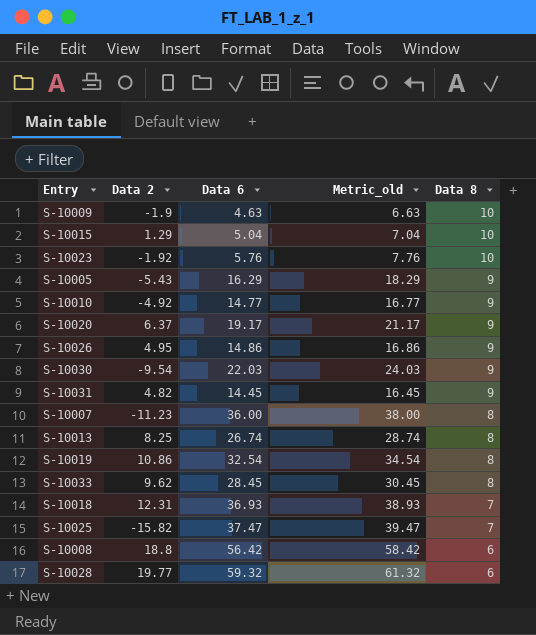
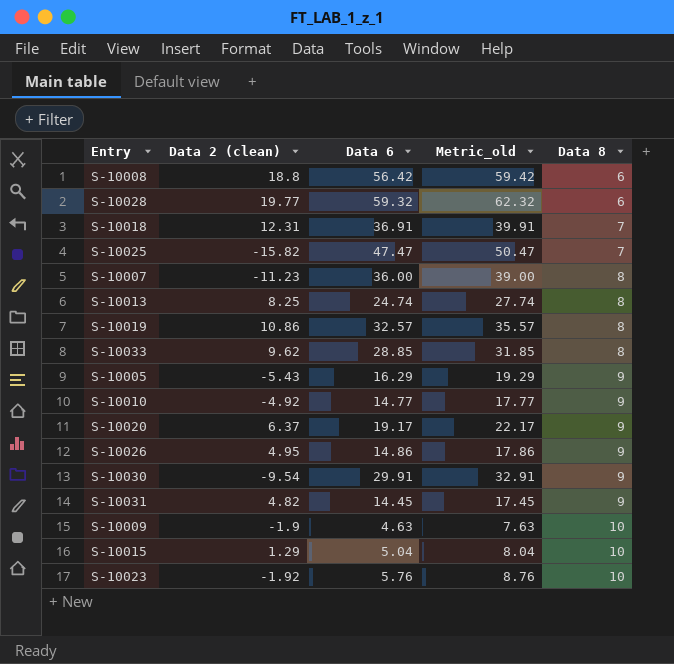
row order: Data 8 descending -> Data 8 ascending
column name: Data 2 -> Data 2 (clean)
column Metric_old | formula: [Data 6] + 2 -> [Data 6] + 3
S-10018 | Data 6: 36.93 -> 36.91
S-10025 | Data 6: 37.47 -> 47.47
S-10013 | Data 6: 26.74 -> 24.74
S-10019 | Data 6: 32.54 -> 32.57
S-10033 | Data 6: 28.45 -> 28.85
S-10030 | Data 6: 22.03 -> 29.91

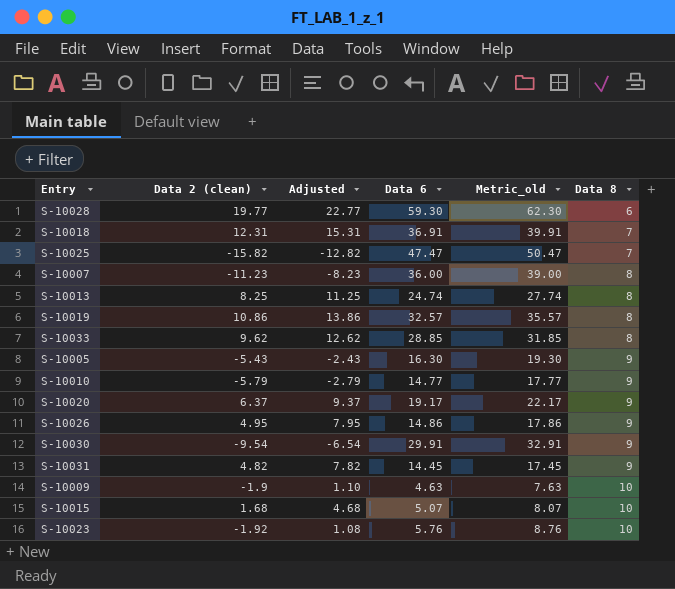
column Adjusted | formula: none -> [Data 2 (clean)] + 3
row S-10008: 18.8 | 56.42 | 59.42 | 6 -> none
S-10028 | Data 6: 59.32 -> 59.30
S-10028 | Metric_old: 62.32 -> 62.30
S-10005 | Data 6: 16.29 -> 16.30
S-10005 | Metric_old: 19.29 -> 19.30
S-10010 | Data 2 (clean): -4.92 -> -5.79
S-10015 | Data 2 (clean): 1.29 -> 1.68
S-10015 | Data 6: 5.04 -> 5.07
S-10015 | Metric_old: 8.04 -> 8.07

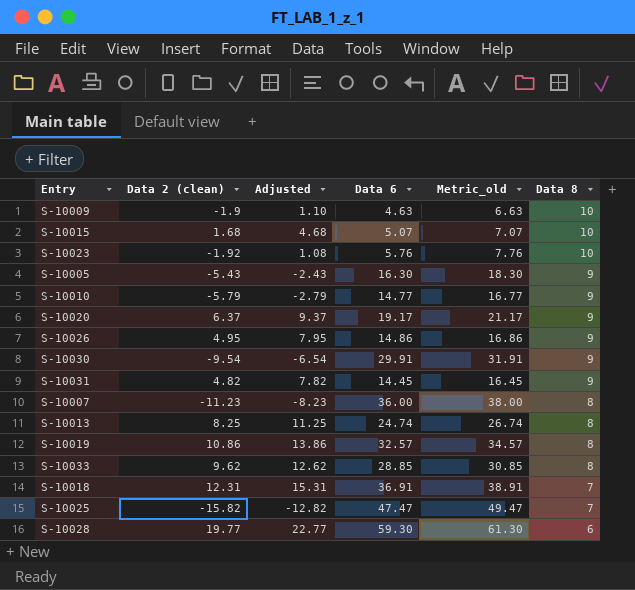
row order: Data 8 ascending -> Data 8 descending
column Metric_old | formula: [Data 6] + 3 -> [Data 6] + 2

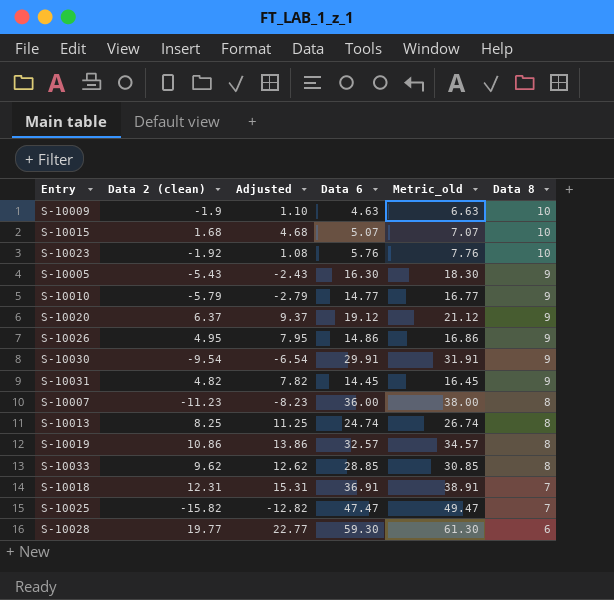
S-10020 | Data 6: 19.17 -> 19.12
S-10020 | Metric_old: 21.17 -> 21.12

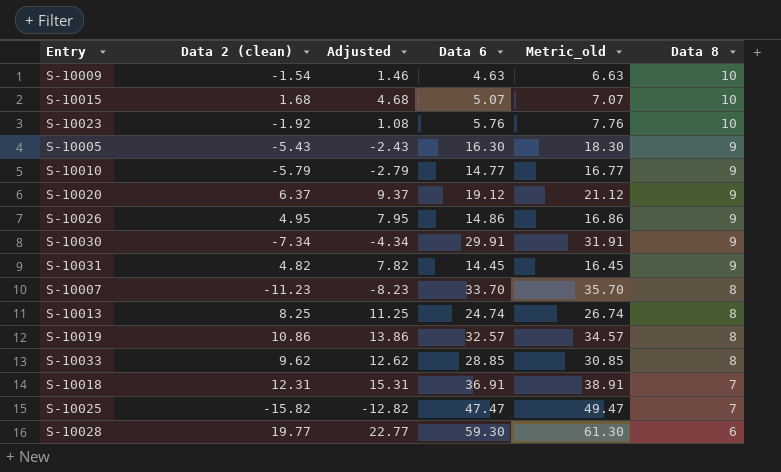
S-10009 | Data 2 (clean): -1.9 -> -1.54
S-10009 | Adjusted: 1.10 -> 1.46
S-10030 | Data 2 (clean): -9.54 -> -7.34
S-10030 | Adjusted: -6.54 -> -4.34
S-10007 | Data 6: 36.00 -> 33.70
S-10007 | Metric_old: 38.00 -> 35.70

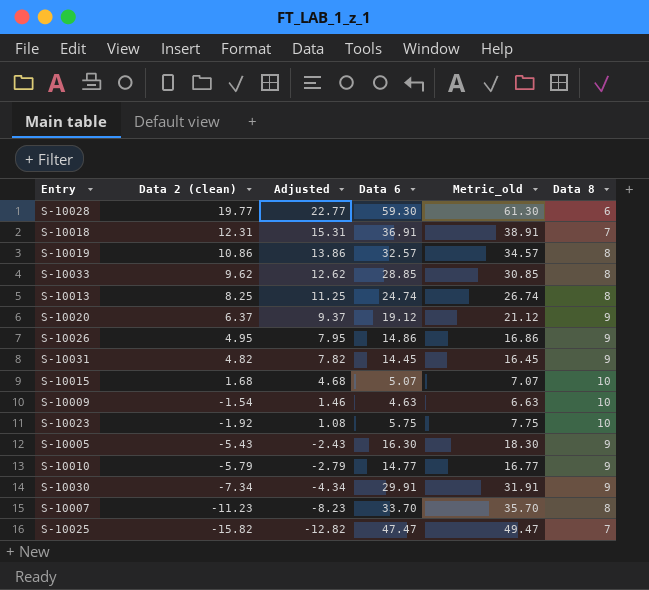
row order: Data 8 descending -> Data 2 (clean) descending
S-10023 | Data 6: 5.76 -> 5.75
S-10023 | Metric_old: 7.76 -> 7.75

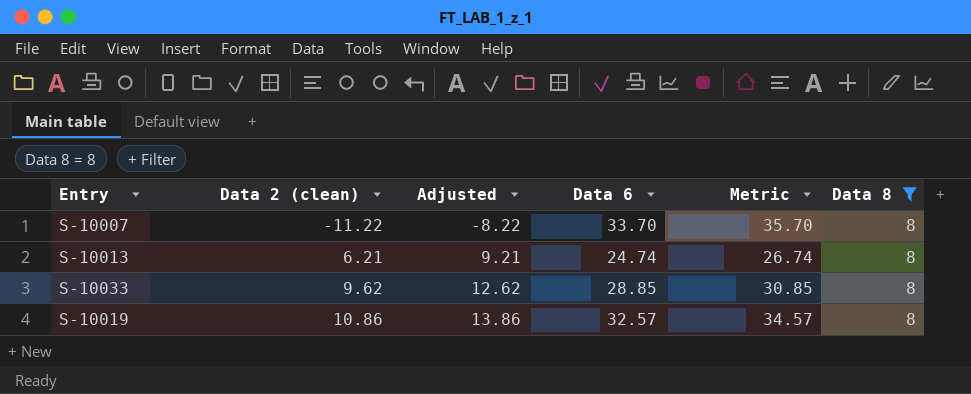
filter: none -> Data 8 = 8
row order: Data 2 (clean) descending -> Data 2 (clean) ascending
column name: Metric_old -> Metric
S-10007 | Data 2 (clean): -11.23 -> -11.22
S-10007 | Adjusted: -8.23 -> -8.22
S-10013 | Data 2 (clean): 8.25 -> 6.21
S-10013 | Adjusted: 11.25 -> 9.21

